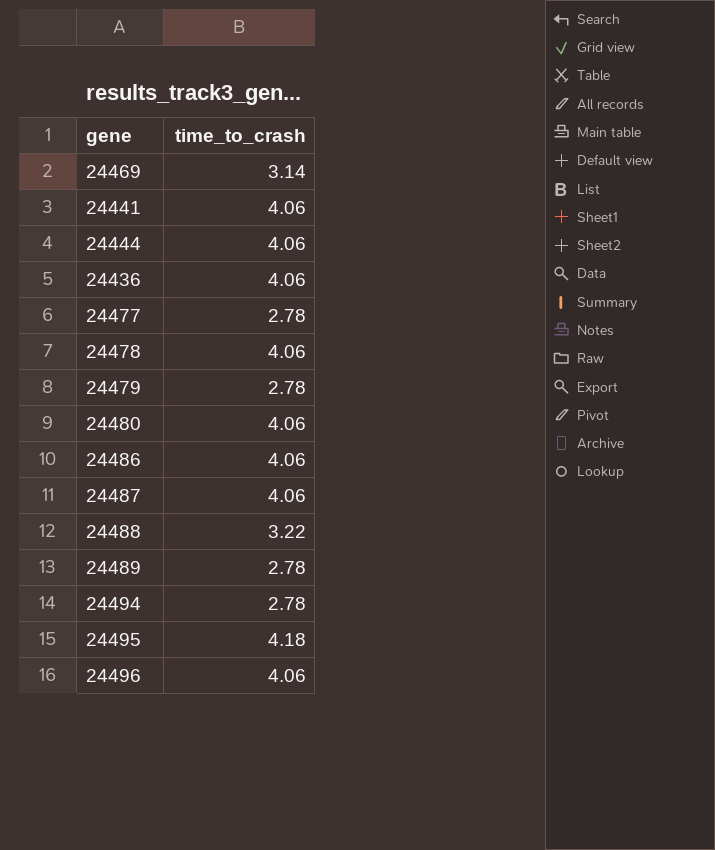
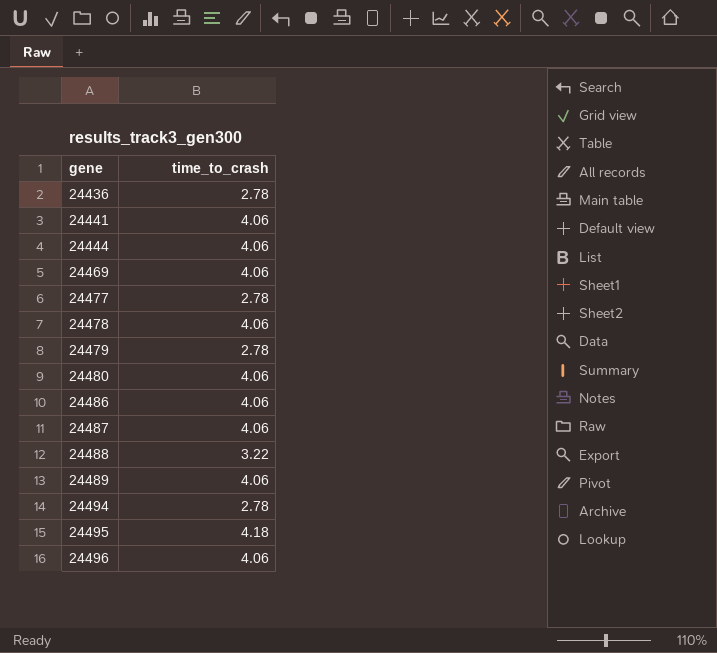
row order: none -> gene ascending
24436 | time_to_crash: 4.06 -> 2.78
24469 | time_to_crash: 3.14 -> 4.06
24489 | time_to_crash: 2.78 -> 4.06

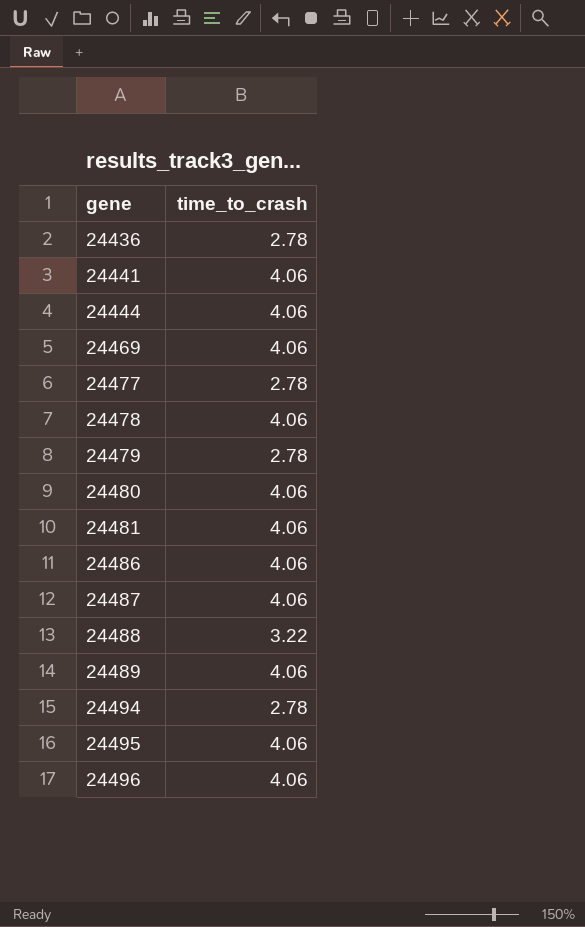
row 24481: none -> 4.06
24495 | time_to_crash: 4.18 -> 4.06

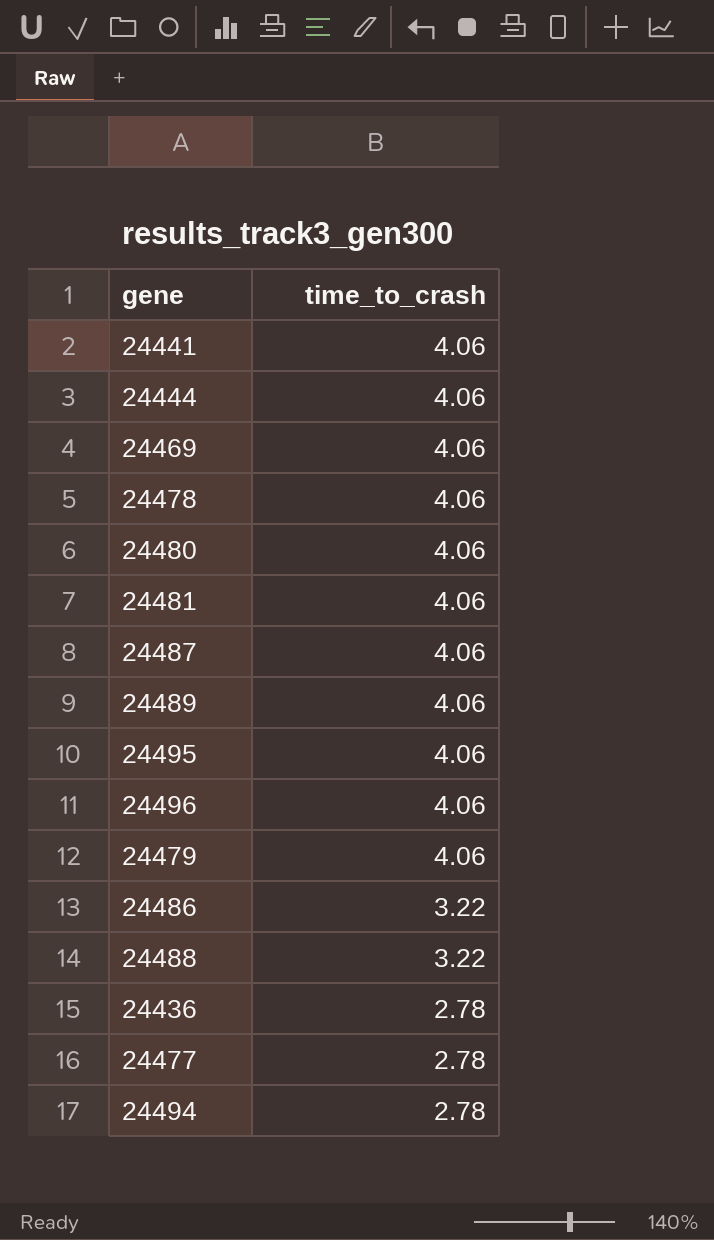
row order: gene ascending -> time_to_crash descending
24479 | time_to_crash: 2.78 -> 4.06
24486 | time_to_crash: 4.06 -> 3.22

